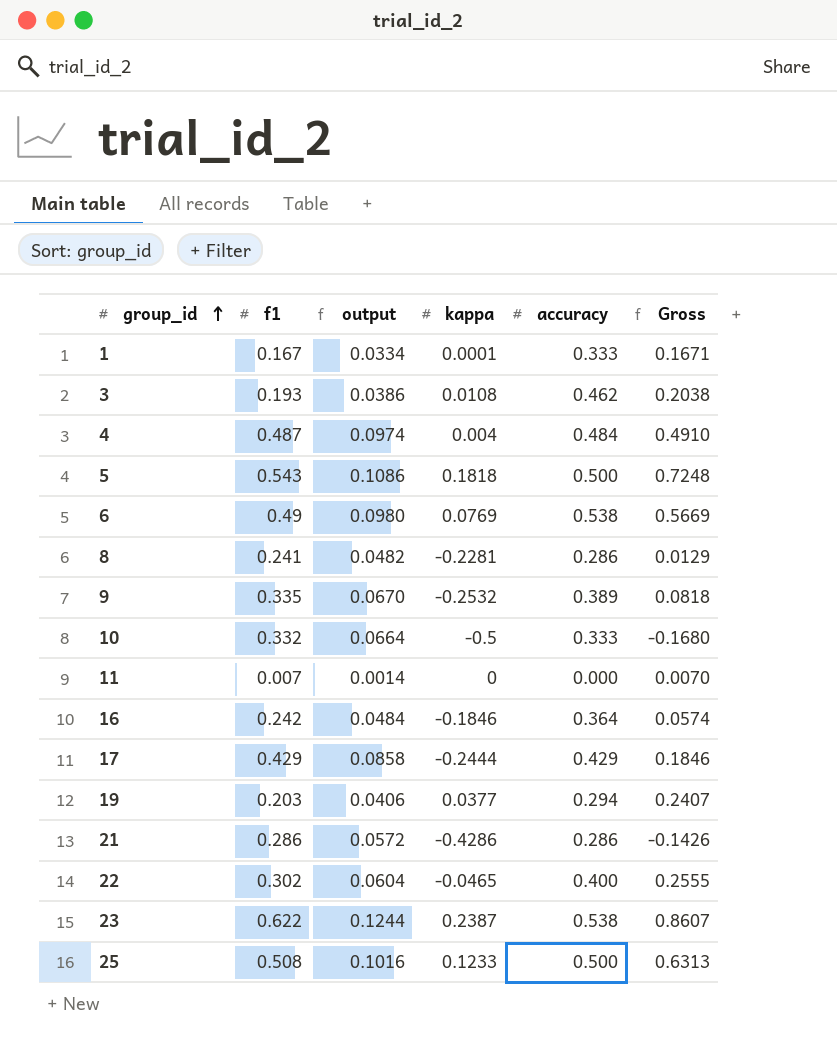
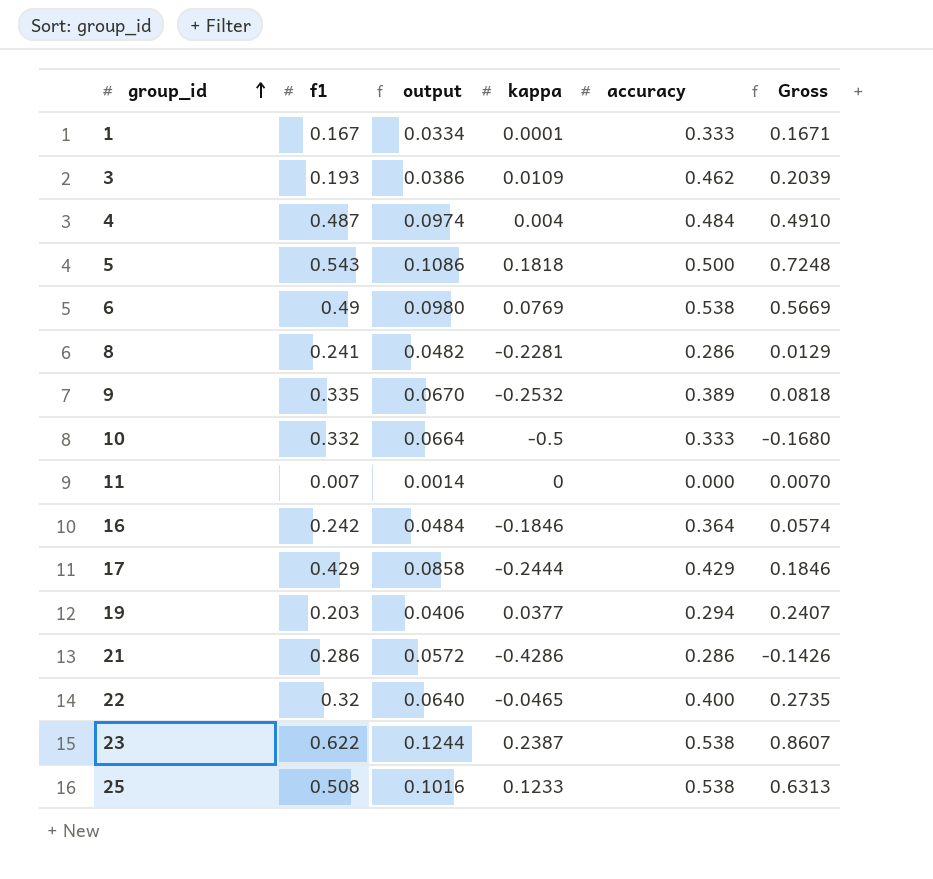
3 | kappa: 0.0108 -> 0.0109
3 | Gross: 0.2038 -> 0.2039
22 | f1: 0.302 -> 0.32
22 | output: 0.0604 -> 0.0640
22 | Gross: 0.2555 -> 0.2735
25 | accuracy: 0.500 -> 0.538

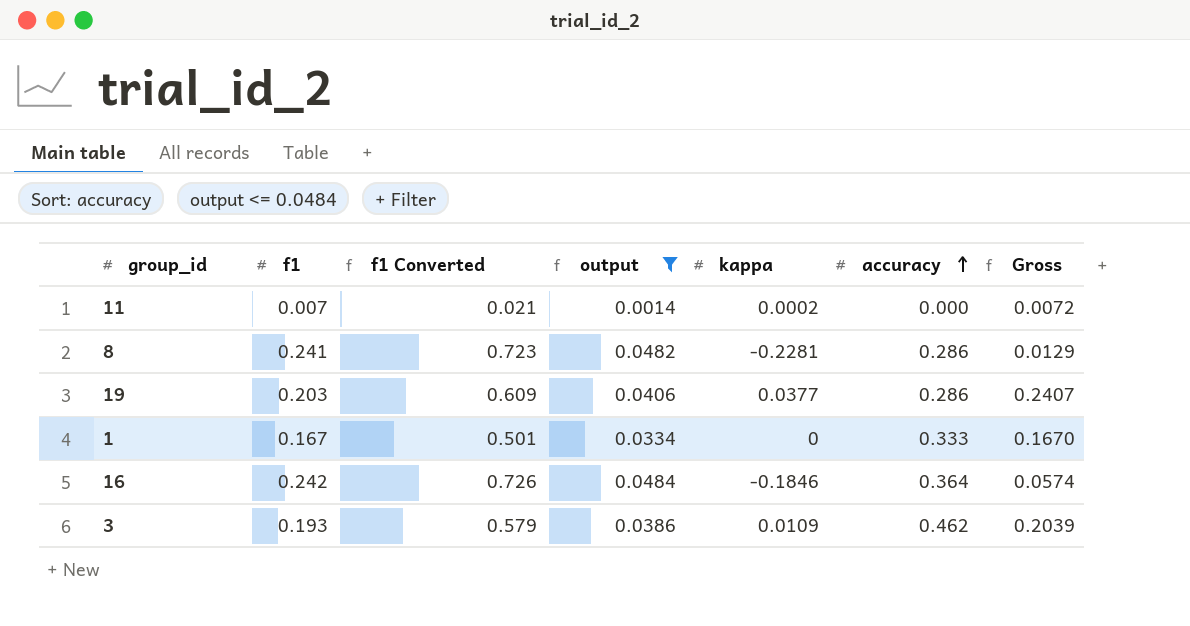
filter: none -> output <= 0.0484
row order: group_id ascending -> accuracy ascending
column f1 Converted | formula: none -> [f1] * 3
11 | kappa: 0 -> 0.0002
11 | Gross: 0.0070 -> 0.0072
19 | accuracy: 0.294 -> 0.286
1 | kappa: 0.0001 -> 0
1 | Gross: 0.1671 -> 0.1670

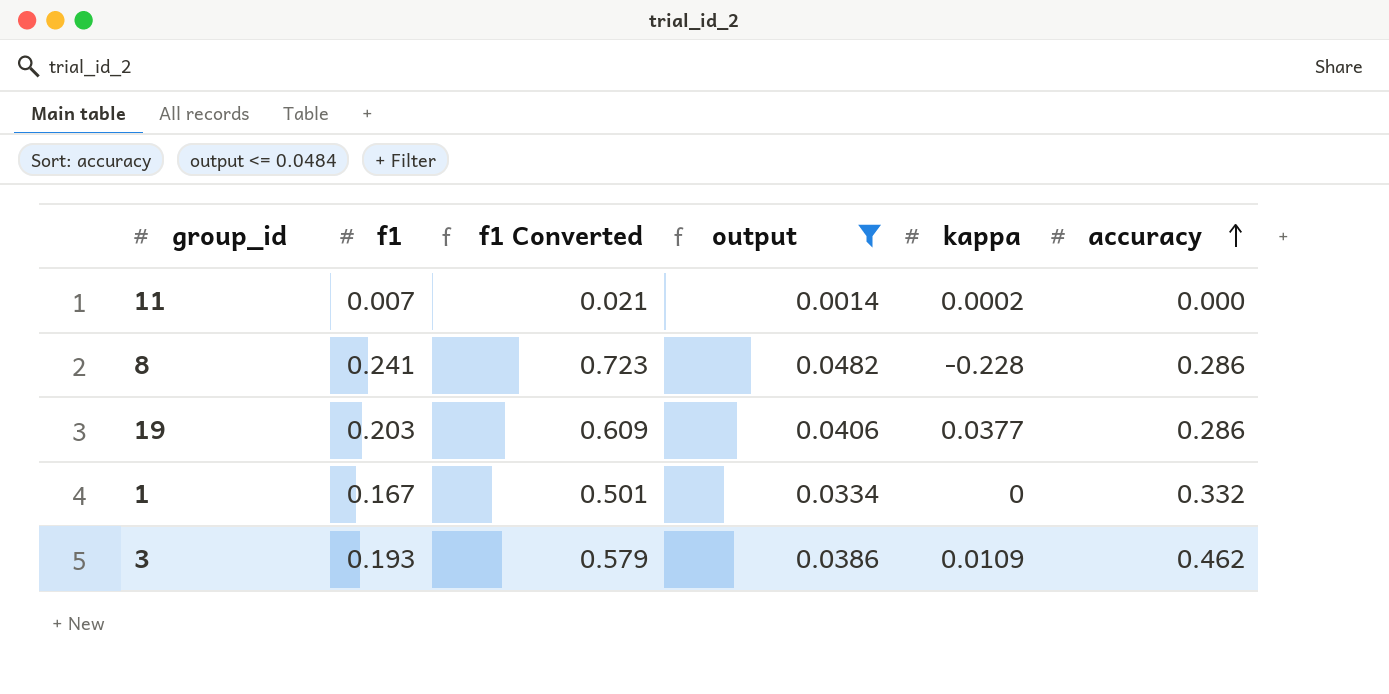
column Gross | formula: [f1] + [kappa] -> none
row 16: 0.242 | 0.726 | 0.0484 | -0.1846 | 0.364 | 0.0574 -> none
8 | kappa: -0.2281 -> -0.228
1 | accuracy: 0.333 -> 0.332

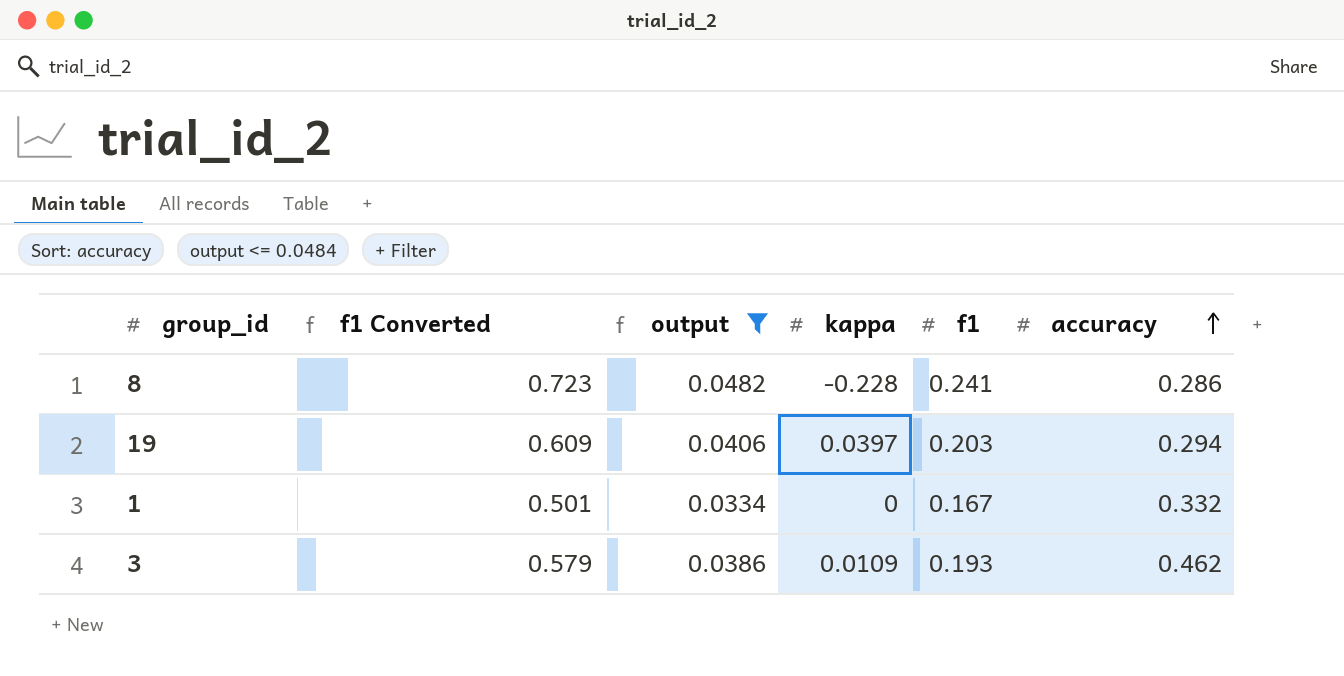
column f1 | position: 2 -> 5
row 11: 0.007 | 0.021 | 0.0014 | 0.0002 | 0.000 -> none
19 | kappa: 0.0377 -> 0.0397
19 | accuracy: 0.286 -> 0.294

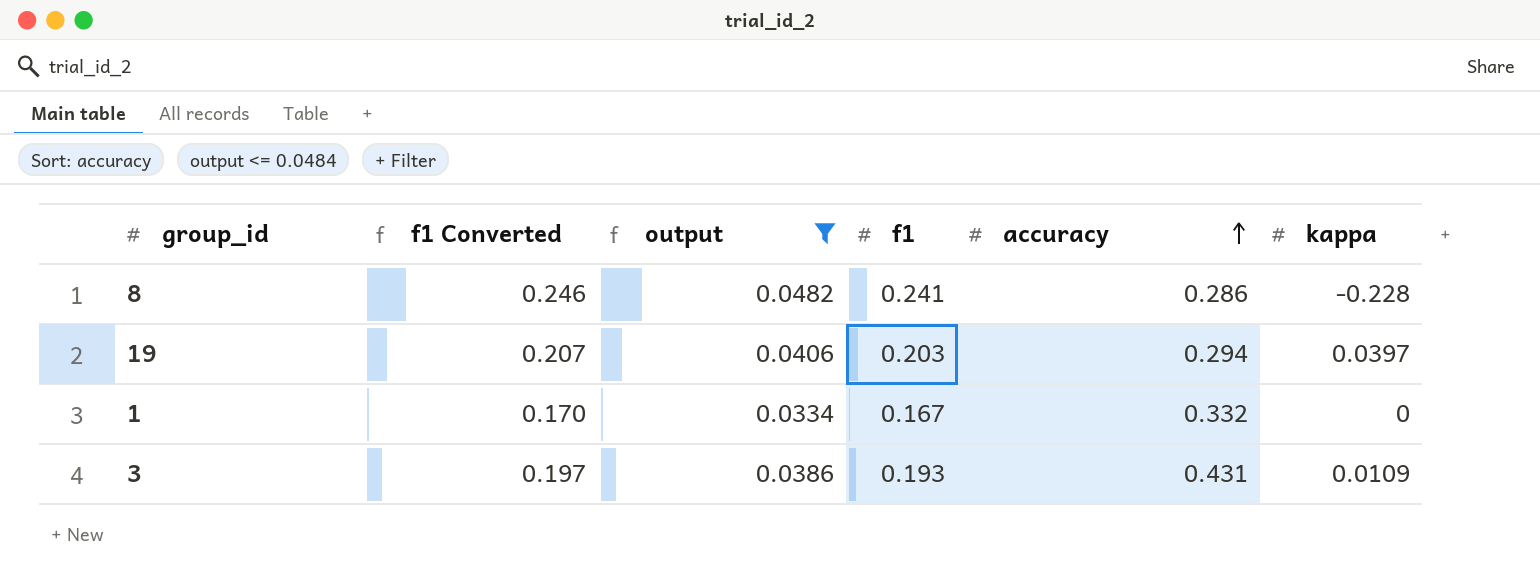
column f1 Converted | formula: [f1] * 3 -> [f1] * 1.02
column kappa | position: 4 -> 6
3 | accuracy: 0.462 -> 0.431

